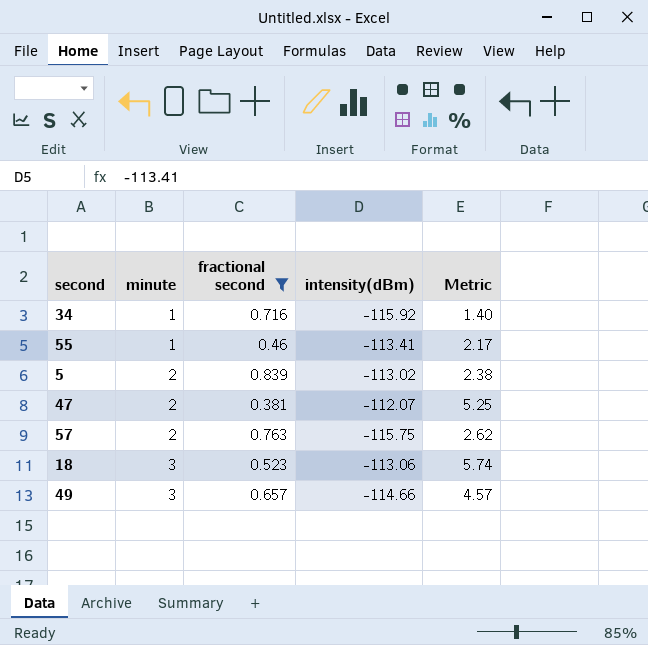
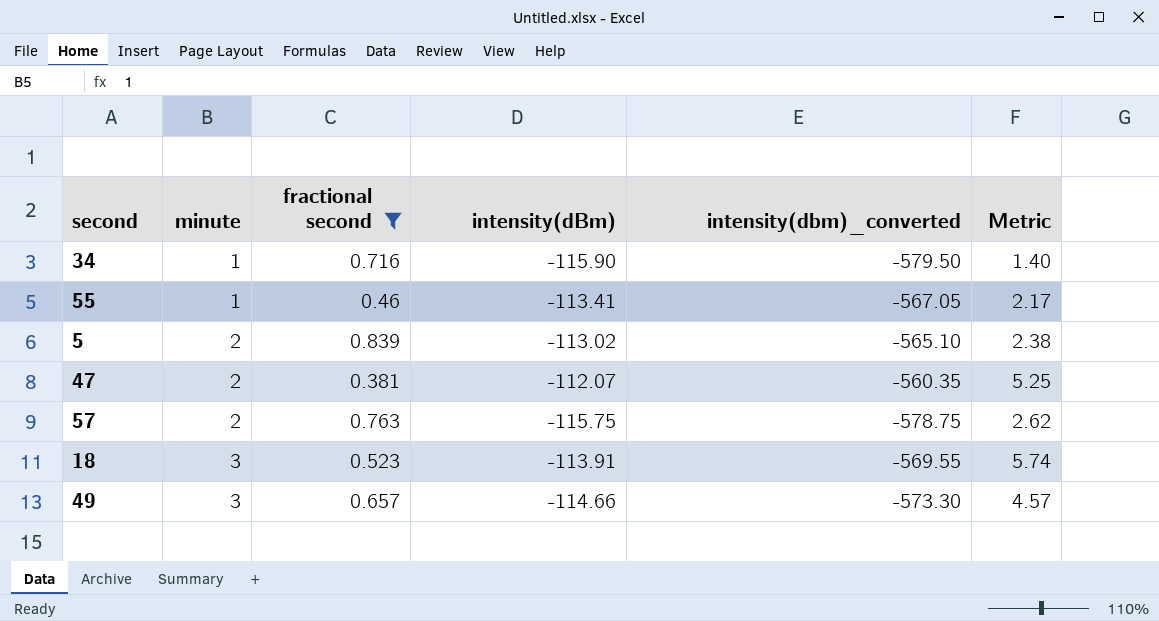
column intensity(dbm)_converted | formula: none -> [intensity(dBm)] * 5
34 | intensity(dBm): -115.92 -> -115.90
18 | intensity(dBm): -113.06 -> -113.91

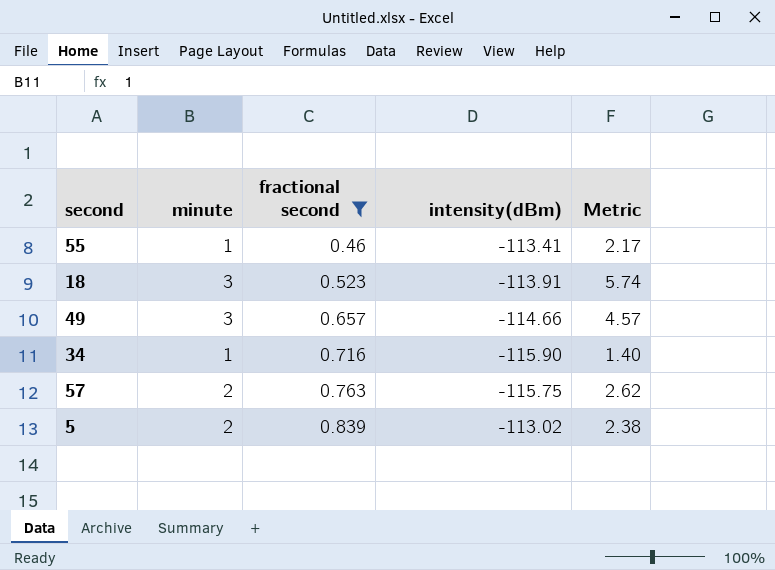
row order: minute ascending -> fractional second ascending
column intensity(dbm)_converted | formula: [intensity(dBm)] * 5 -> none
row 47: 2 | 0.381 | -112.07 | -560.35 | 5.25 -> none

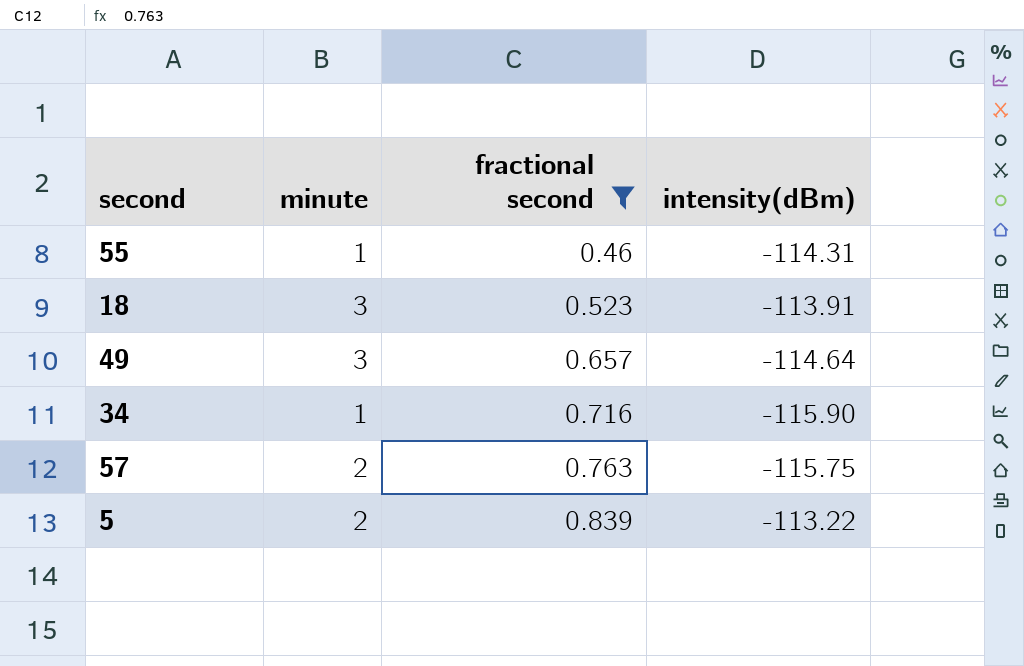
column Metric | formula: [minute] / [fractional second] -> none
55 | intensity(dBm): -113.41 -> -114.31
49 | intensity(dBm): -114.66 -> -114.64
5 | intensity(dBm): -113.02 -> -113.22

